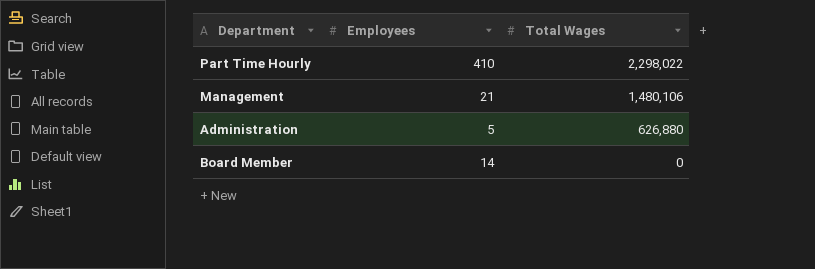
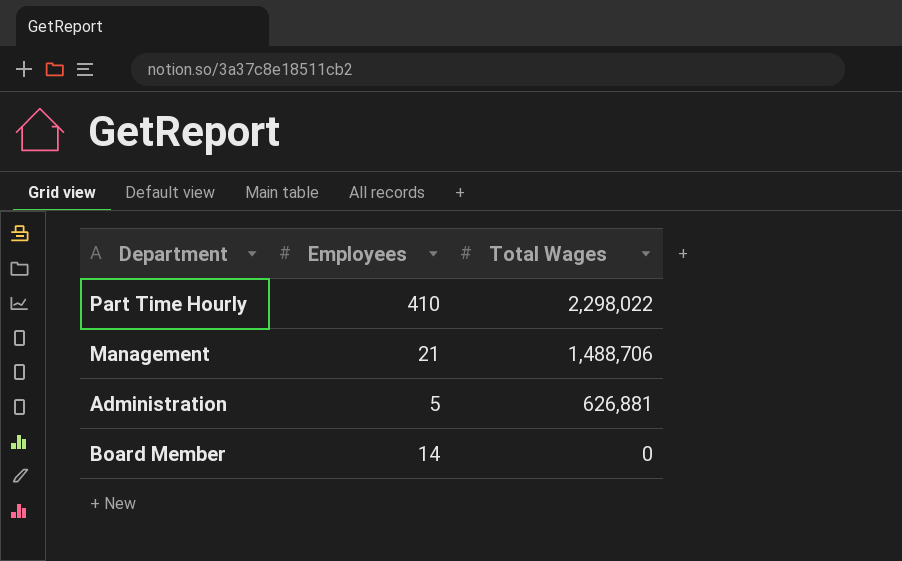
Management | Total Wages: 1,480,106 -> 1,488,706
Administration | Total Wages: 626,880 -> 626,881

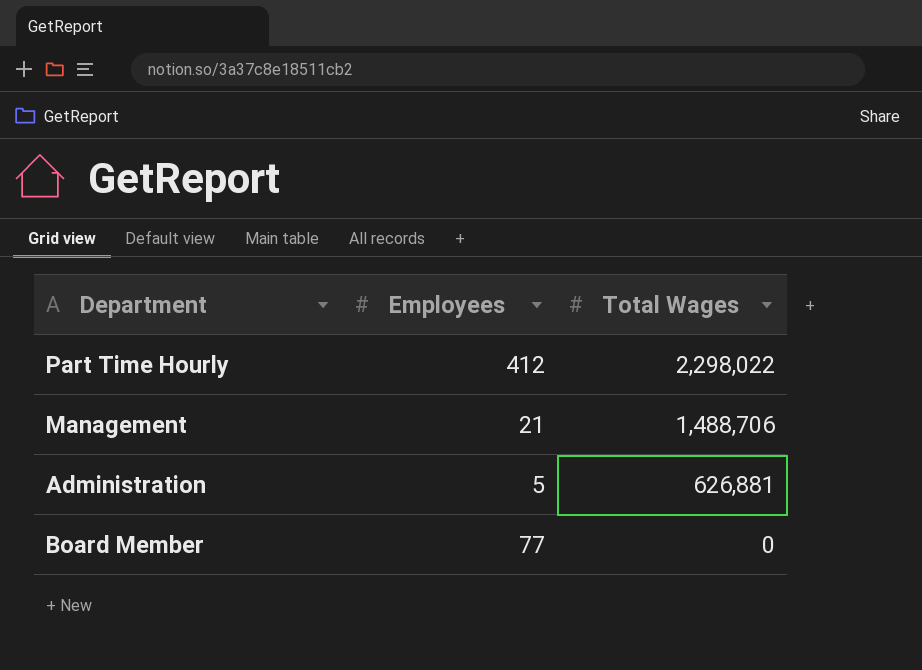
Part Time Hourly | Employees: 410 -> 412
Board Member | Employees: 14 -> 77

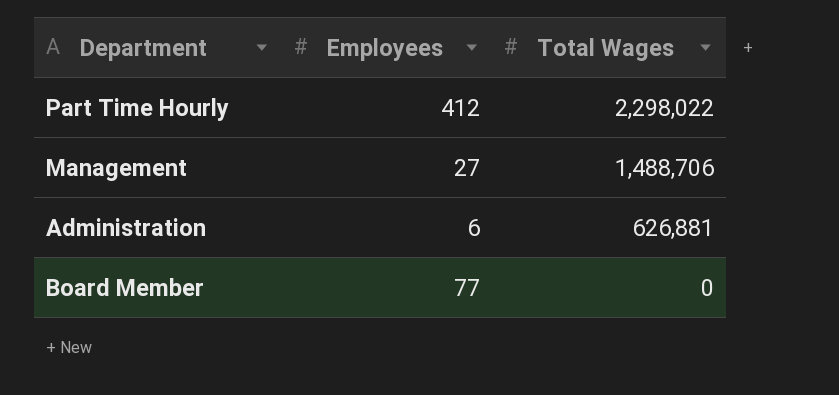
Management | Employees: 21 -> 27
Administration | Employees: 5 -> 6

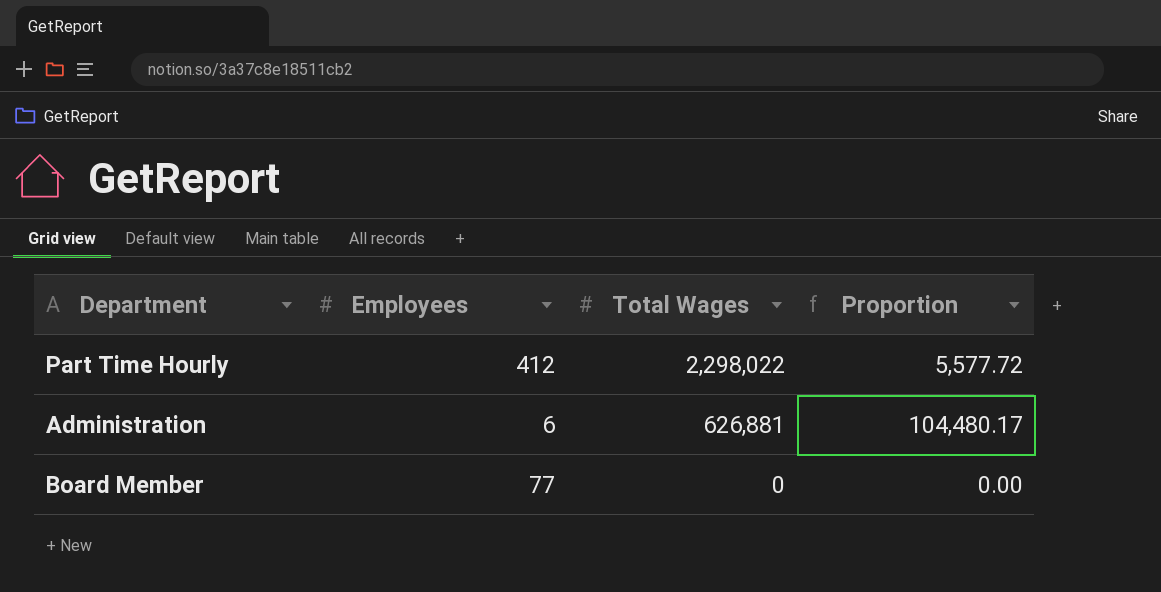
column Proportion | formula: none -> [Total Wages] / [Employees]
row Management: 27 | 1,488,706 -> none

